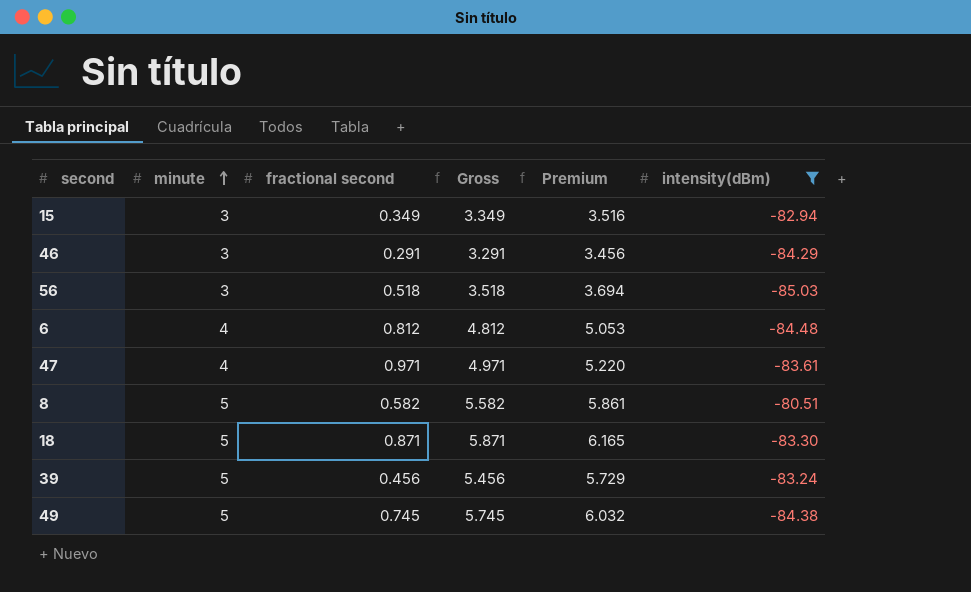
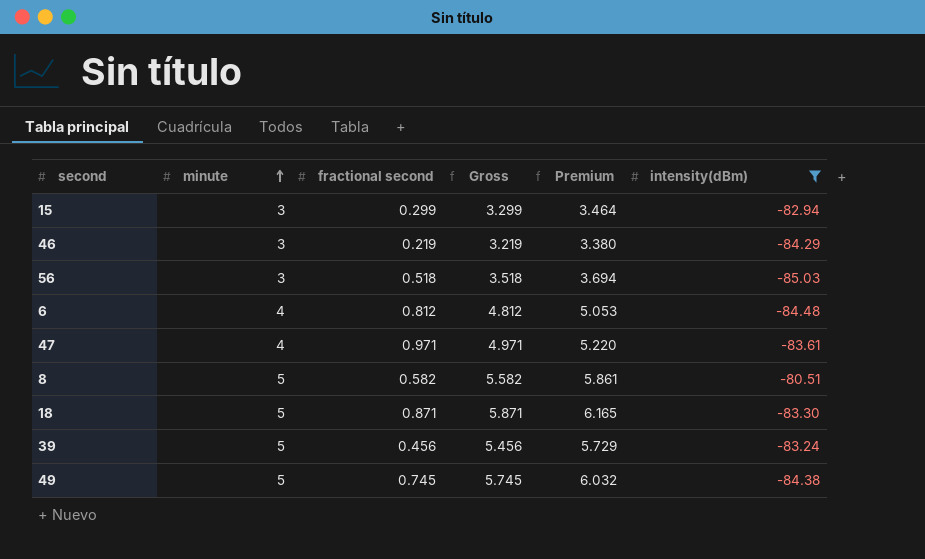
15 | fractional second: 0.349 -> 0.299
15 | Gross: 3.349 -> 3.299
15 | Premium: 3.516 -> 3.464
46 | fractional second: 0.291 -> 0.219
46 | Gross: 3.291 -> 3.219
46 | Premium: 3.456 -> 3.380

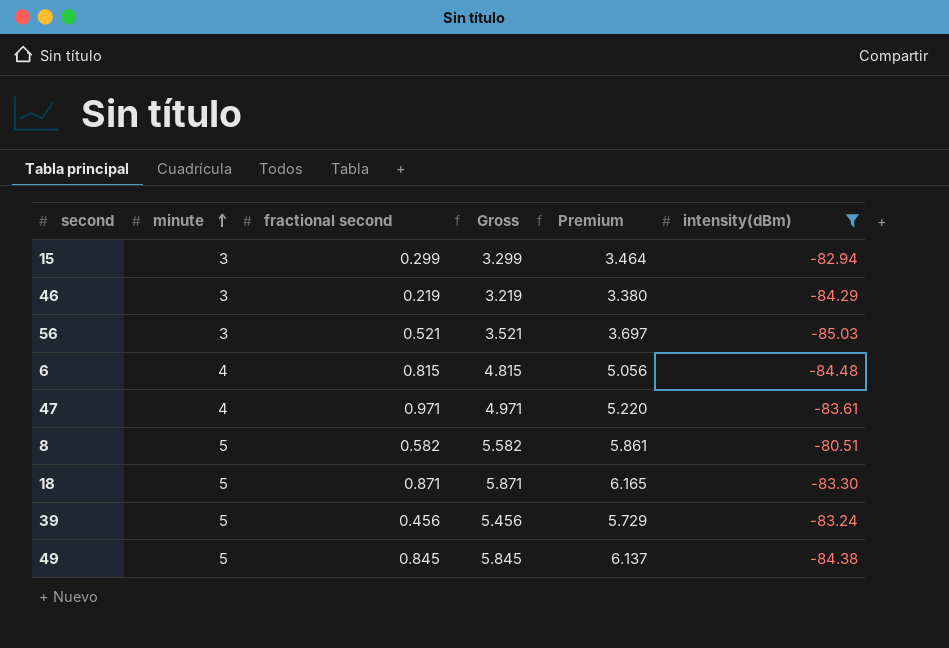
56 | fractional second: 0.518 -> 0.521
56 | Gross: 3.518 -> 3.521
56 | Premium: 3.694 -> 3.697
6 | fractional second: 0.812 -> 0.815
6 | Gross: 4.812 -> 4.815
6 | Premium: 5.053 -> 5.056
49 | fractional second: 0.745 -> 0.845
49 | Gross: 5.745 -> 5.845
49 | Premium: 6.032 -> 6.137

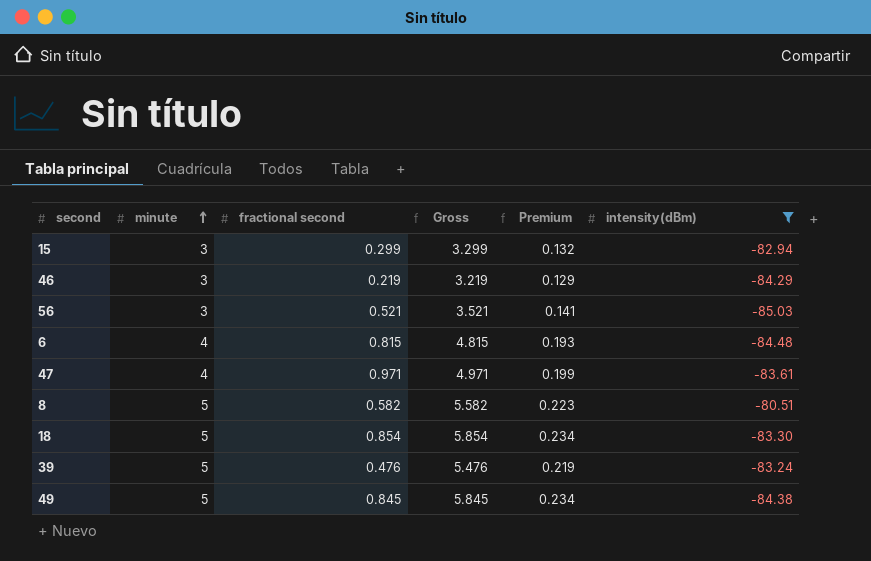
column Premium | formula: [Gross] * 1.05 -> [Gross] * 0.04
18 | fractional second: 0.871 -> 0.854
18 | Gross: 5.871 -> 5.854
39 | fractional second: 0.456 -> 0.476
39 | Gross: 5.456 -> 5.476

